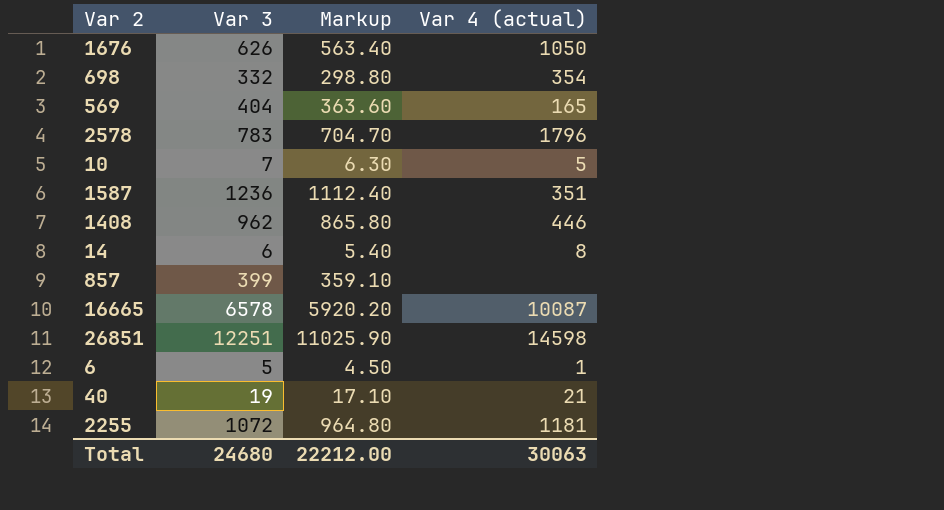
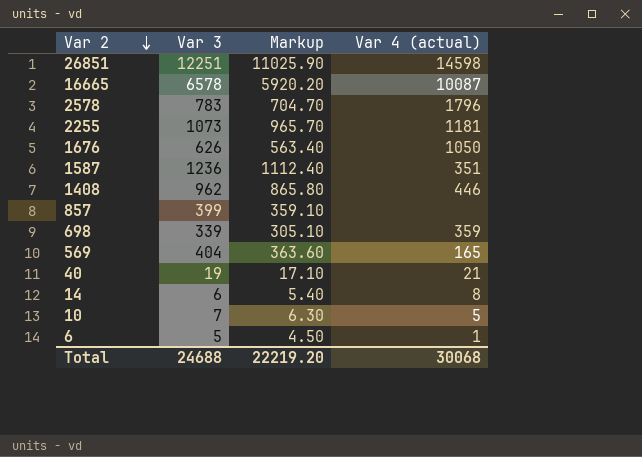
row order: none -> Var 2 descending
2255 | Var 3: 1072 -> 1073
2255 | Markup: 964.80 -> 965.70
698 | Var 3: 332 -> 339
698 | Markup: 298.80 -> 305.10
698 | Var 4 (actual): 354 -> 359
Total | Var 3: 24680 -> 24688
Total | Markup: 22212.00 -> 22219.20
Total | Var 4 (actual): 30063 -> 30068

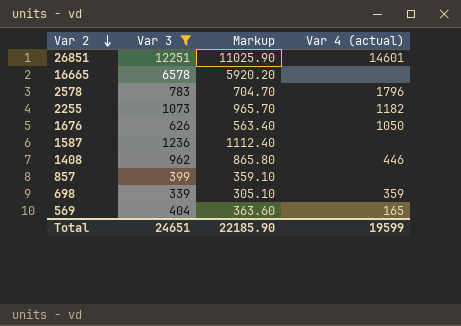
filter: none -> Var 3 >= 339
26851 | Var 4 (actual): 14598 -> 14601
16665 | Var 4 (actual): 10087 -> none
2255 | Var 4 (actual): 1181 -> 1182
1587 | Var 4 (actual): 351 -> none
Total | Var 3: 24688 -> 24651
Total | Markup: 22219.20 -> 22185.90
Total | Var 4 (actual): 30068 -> 19599

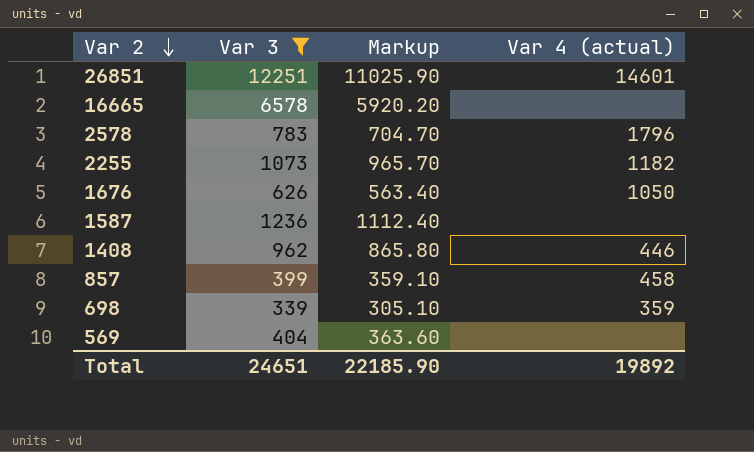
857 | Var 4 (actual): none -> 458
569 | Var 4 (actual): 165 -> none
Total | Var 4 (actual): 19599 -> 19892

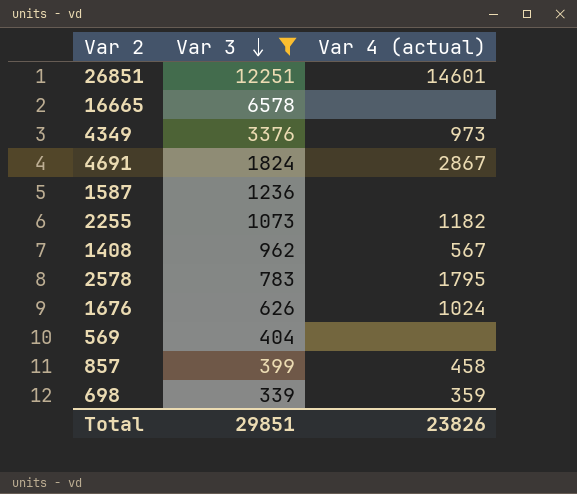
row order: Var 2 descending -> Var 3 descending
column Markup | formula: [Var 3] * 0.9 -> none
row 4349: none -> 3376 | 973
row 4691: none -> 1824 | 2867
1408 | Var 4 (actual): 446 -> 567
2578 | Var 4 (actual): 1796 -> 1795
1676 | Var 4 (actual): 1050 -> 1024
Total | Var 3: 24651 -> 29851
Total | Var 4 (actual): 19892 -> 23826

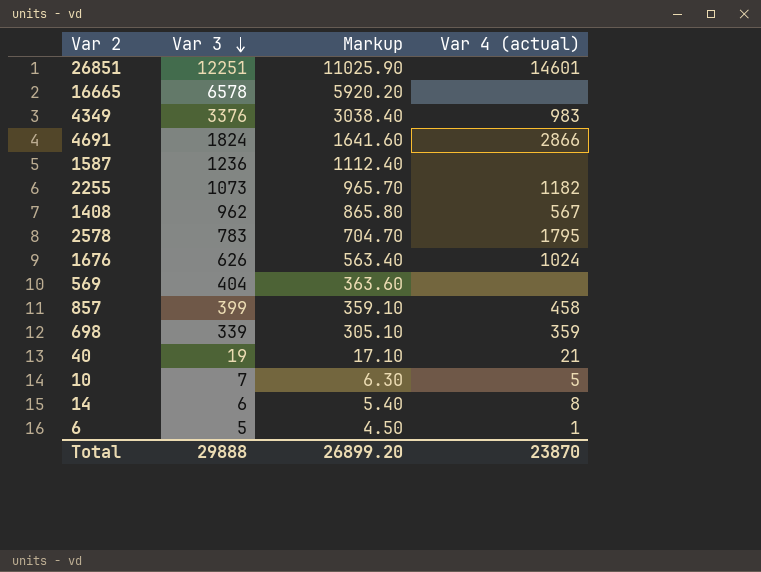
filter: Var 3 >= 339 -> none
column Markup | formula: none -> [Var 3] * 0.9
4349 | Var 4 (actual): 973 -> 983
4691 | Var 4 (actual): 2867 -> 2866
Total | Var 3: 29851 -> 29888
Total | Var 4 (actual): 23826 -> 23870

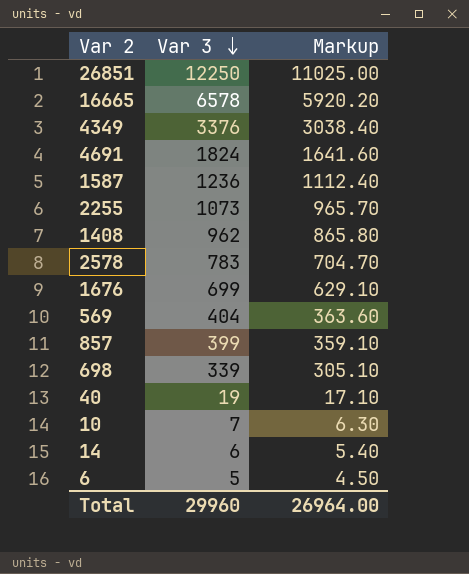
column Var 4 (actual) | position: 4 -> none
26851 | Var 3: 12251 -> 12250
26851 | Markup: 11025.90 -> 11025.00
1676 | Var 3: 626 -> 699
1676 | Markup: 563.40 -> 629.10
Total | Var 3: 29888 -> 29960
Total | Markup: 26899.20 -> 26964.00

